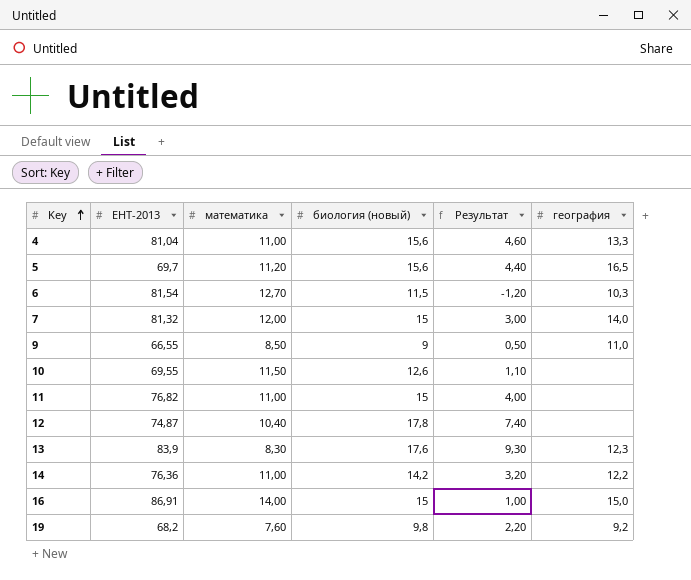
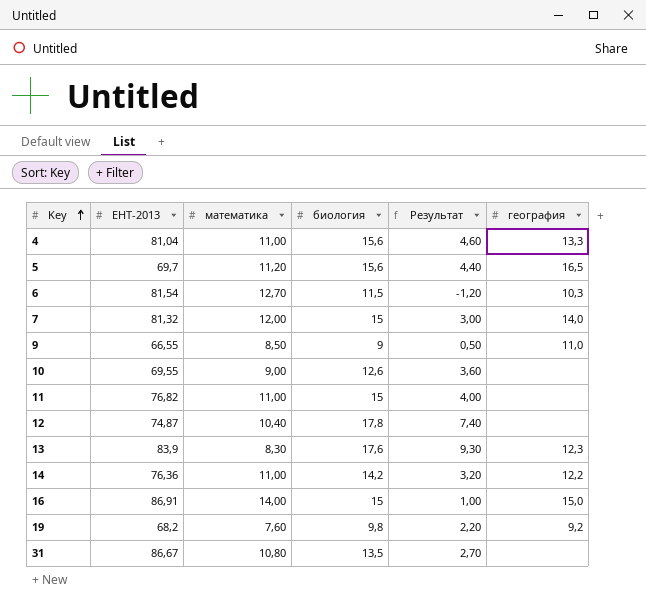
column name: биология (новый) -> биология
10 | математика: 11,50 -> 9,00
10 | Результат: 1,10 -> 3,60
row 31: none -> 86,67 | 10,80 | 13,5 | 2,70 | none

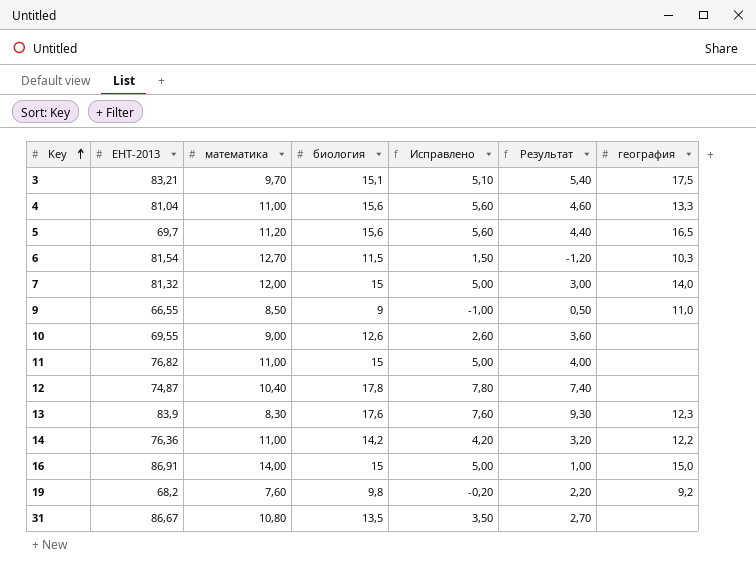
column Исправлено | formula: none -> [биология] - 10
row 3: none -> 83,21 | 9,70 | 15,1 | 5,10 | 5,40 | 17,5

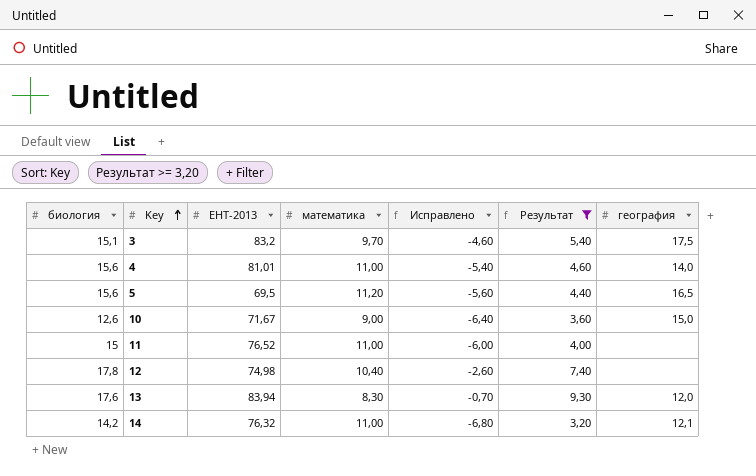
filter: none -> Результат >= 3,20
column биология | position: 4 -> 1
column Исправлено | formula: [биология] - 10 -> [Результат] - 10
3 | ЕНТ-2013: 83,21 -> 83,2
4 | ЕНТ-2013: 81,04 -> 81,01
4 | география: 13,3 -> 14,0
5 | ЕНТ-2013: 69,7 -> 69,5
10 | ЕНТ-2013: 69,55 -> 71,67
10 | география: none -> 15,0
11 | ЕНТ-2013: 76,82 -> 76,52
12 | ЕНТ-2013: 74,87 -> 74,98
13 | ЕНТ-2013: 83,9 -> 83,94
13 | география: 12,3 -> 12,0
14 | ЕНТ-2013: 76,36 -> 76,32
14 | география: 12,2 -> 12,1

